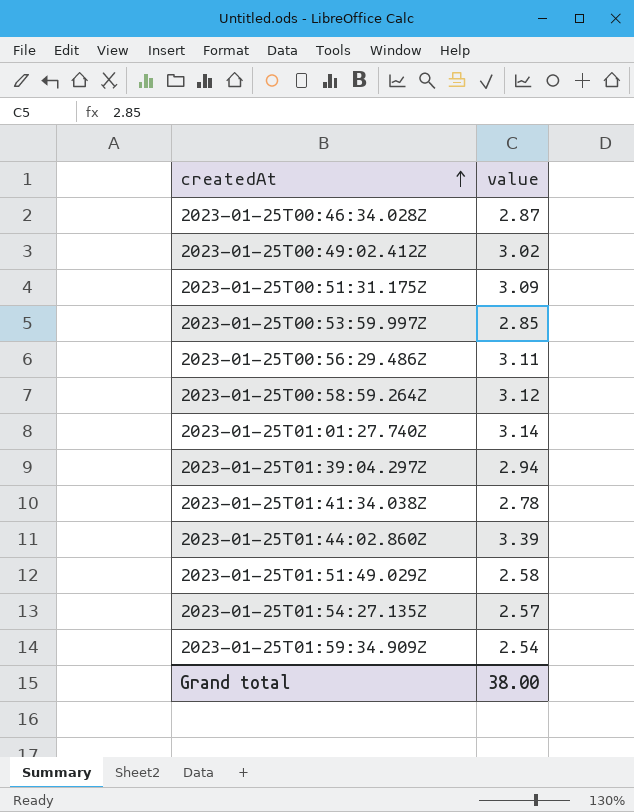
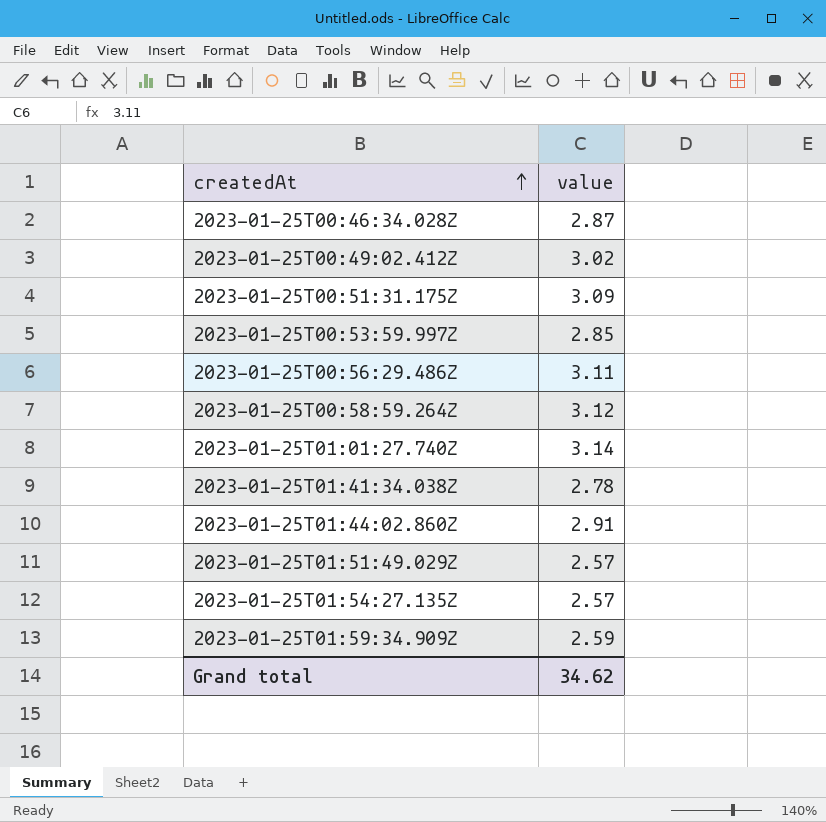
row 2023-01-25T01:39:04.297Z: 2.94 -> none
2023-01-25T01:44:02.860Z | value: 3.39 -> 2.91
2023-01-25T01:51:49.029Z | value: 2.58 -> 2.57
2023-01-25T01:59:34.909Z | value: 2.54 -> 2.59
Grand total | value: 38.00 -> 34.62

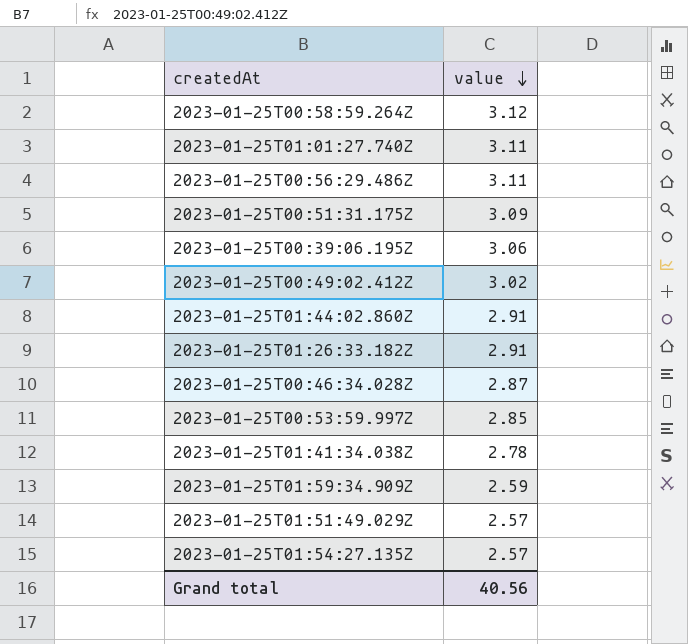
row order: createdAt ascending -> value descending
2023-01-25T01:01:27.740Z | value: 3.14 -> 3.11
row 2023-01-25T00:39:06.195Z: none -> 3.06
row 2023-01-25T01:26:33.182Z: none -> 2.91
Grand total | value: 34.62 -> 40.56

